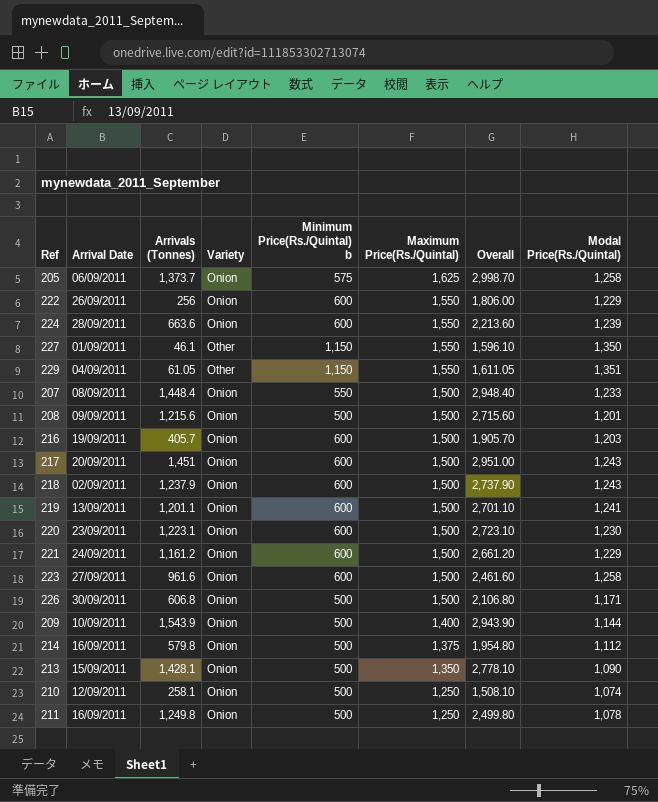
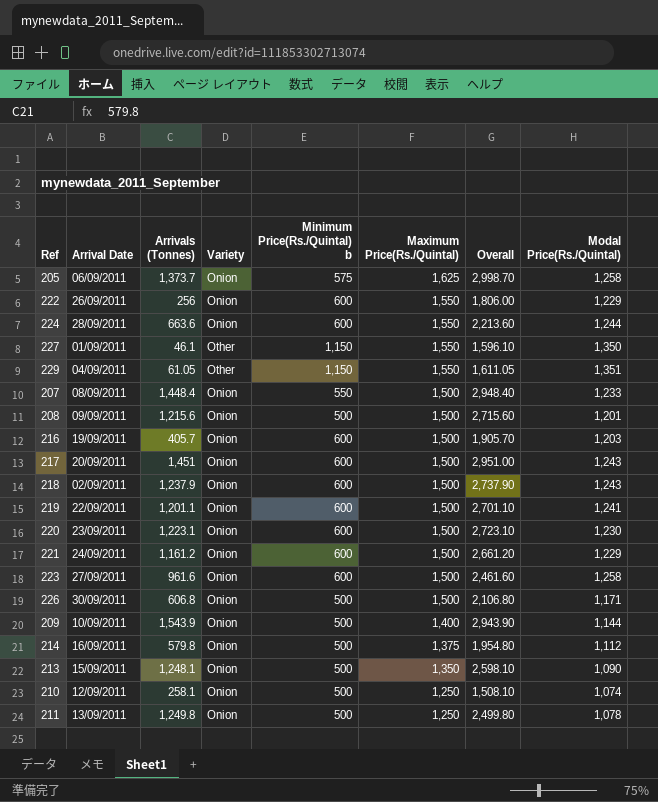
224 | Modal Price(Rs./Quintal): 1,239 -> 1,244
219 | Arrival Date: 13/09/2011 -> 22/09/2011
213 | Arrivals (Tonnes): 1,428.1 -> 1,248.1
213 | Overall: 2,778.10 -> 2,598.10
211 | Arrival Date: 16/09/2011 -> 13/09/2011

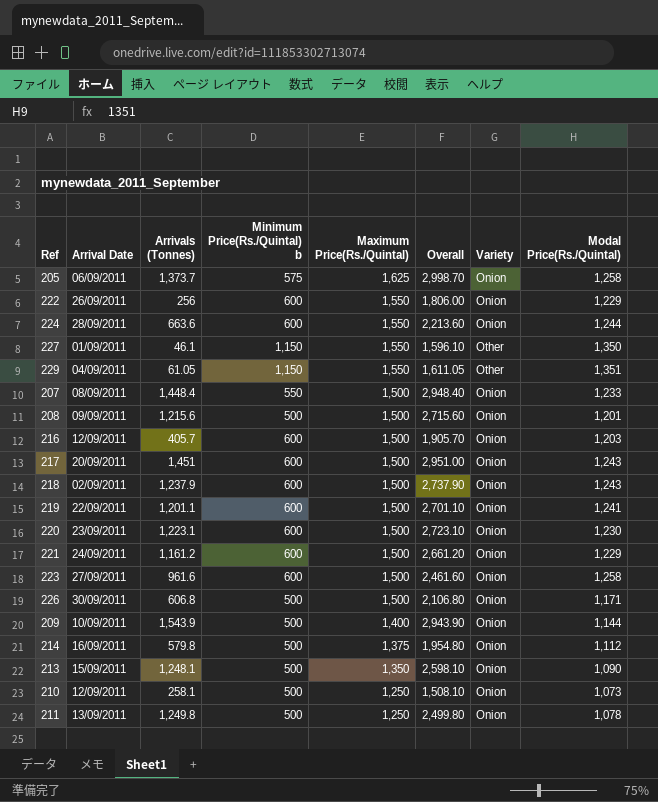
column Variety | position: 4 -> 7
216 | Arrival Date: 19/09/2011 -> 12/09/2011
210 | Modal Price(Rs./Quintal): 1,074 -> 1,073

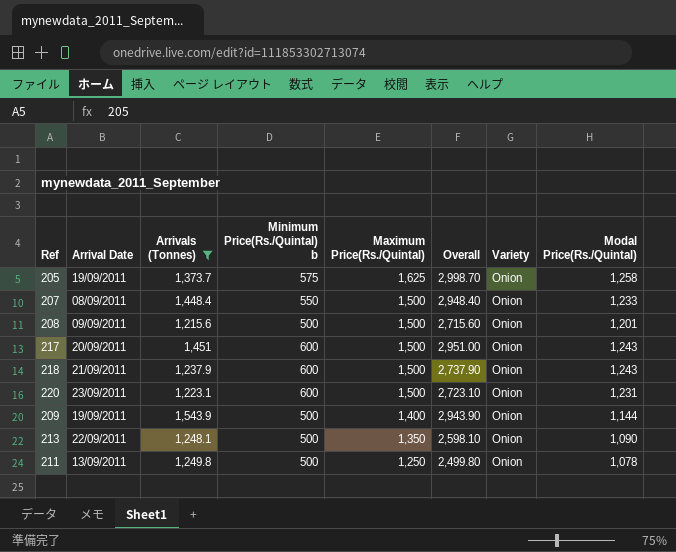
filter: none -> Arrivals (Tonnes) >= 1,215.6
205 | Arrival Date: 06/09/2011 -> 19/09/2011
218 | Arrival Date: 02/09/2011 -> 21/09/2011
220 | Modal Price(Rs./Quintal): 1,230 -> 1,231
209 | Arrival Date: 10/09/2011 -> 19/09/2011
213 | Arrival Date: 15/09/2011 -> 22/09/2011

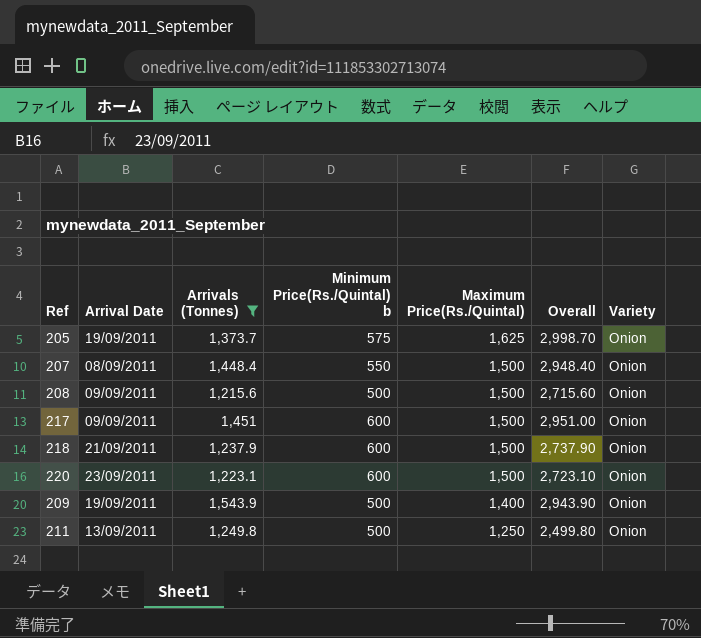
column Modal Price(Rs./Quintal) | position: 8 -> none
row 213: 22/09/2011 | 1,248.1 | 500 | 1,350 | 2,598.10 | Onion | 1,090 -> none
217 | Arrival Date: 20/09/2011 -> 09/09/2011

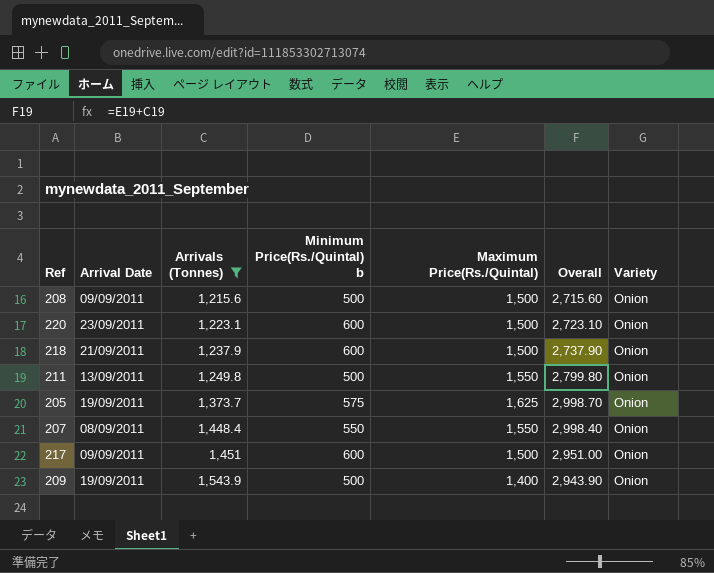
row order: Maximum Price(Rs./Quintal) descending -> Arrivals (Tonnes) ascending
211 | Maximum Price(Rs./Quintal): 1,250 -> 1,550
211 | Overall: 2,499.80 -> 2,799.80
207 | Maximum Price(Rs./Quintal): 1,500 -> 1,550
207 | Overall: 2,948.40 -> 2,998.40

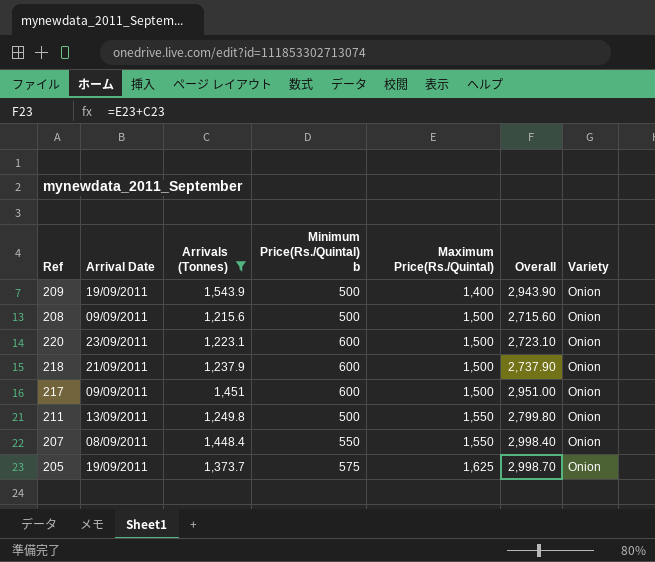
row order: Arrivals (Tonnes) ascending -> Maximum Price(Rs./Quintal) ascending

